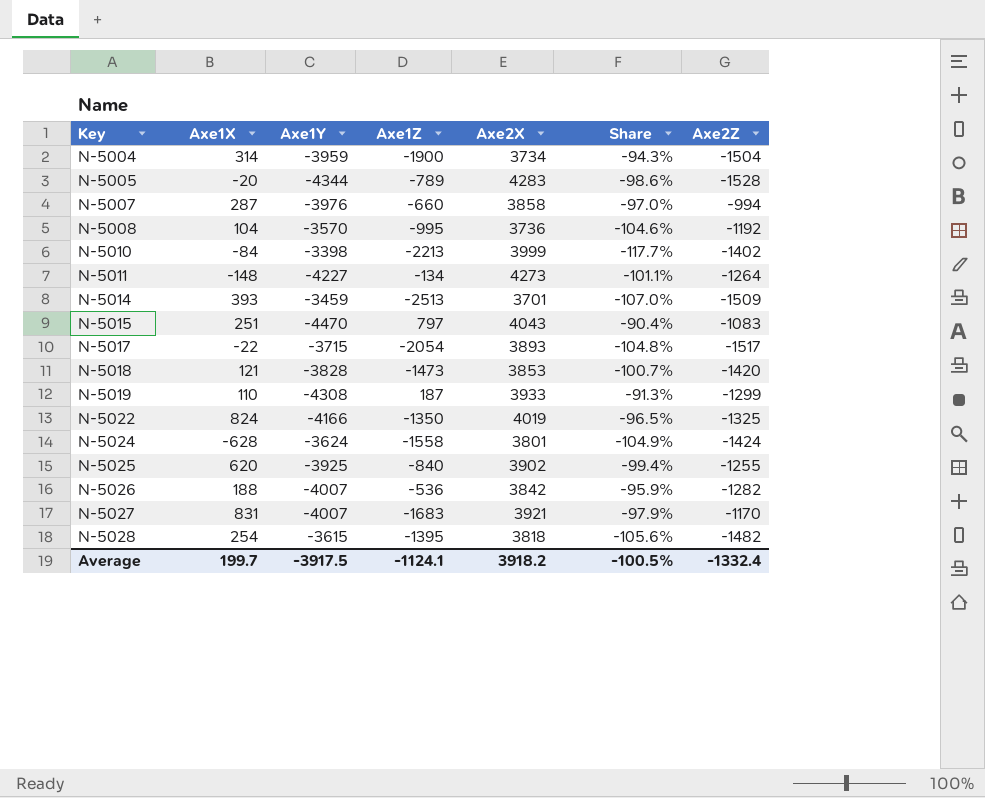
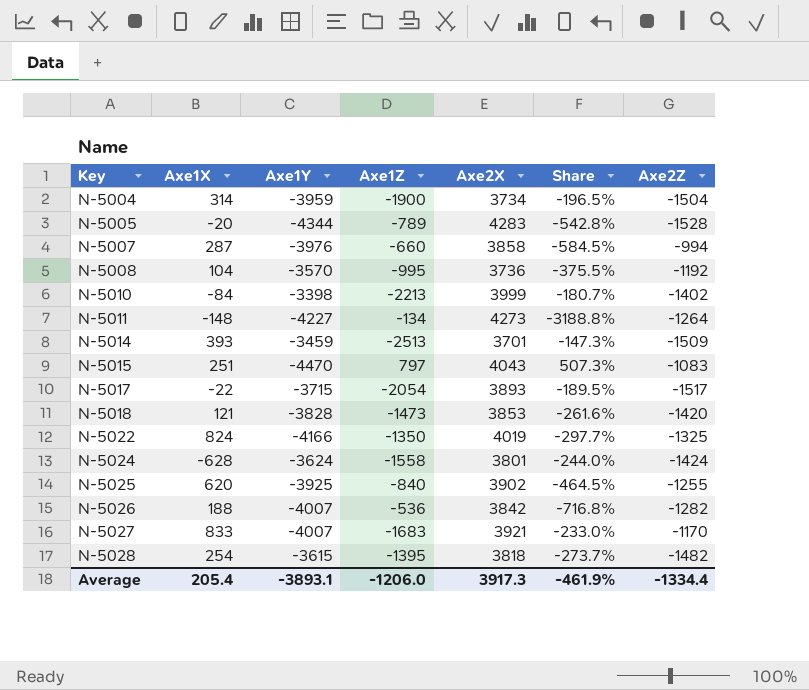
column Share | formula: [Axe2X] / [Axe1Y] -> [Axe2X] / [Axe1Z]
row N-5019: 110 | -4308 | 187 | 3933 | -91.3% | -1299 -> none
N-5027 | Axe1X: 831 -> 833
Average | Axe1X: 199.7 -> 205.4
Average | Axe1Y: -3917.5 -> -3893.1
Average | Axe1Z: -1124.1 -> -1206.0
Average | Axe2X: 3918.2 -> 3917.3
Average | Share: -100.5% -> -461.9%
Average | Axe2Z: -1332.4 -> -1334.4

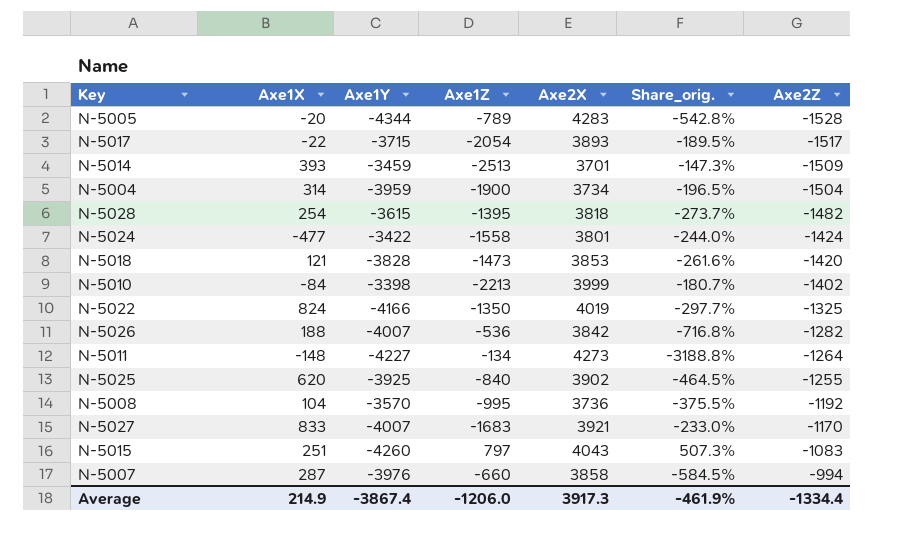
row order: Key ascending -> Axe2Z ascending
column name: Share -> Share_orig.
N-5024 | Axe1X: -628 -> -477
N-5024 | Axe1Y: -3624 -> -3422
N-5015 | Axe1Y: -4470 -> -4260
Average | Axe1X: 205.4 -> 214.9
Average | Axe1Y: -3893.1 -> -3867.4

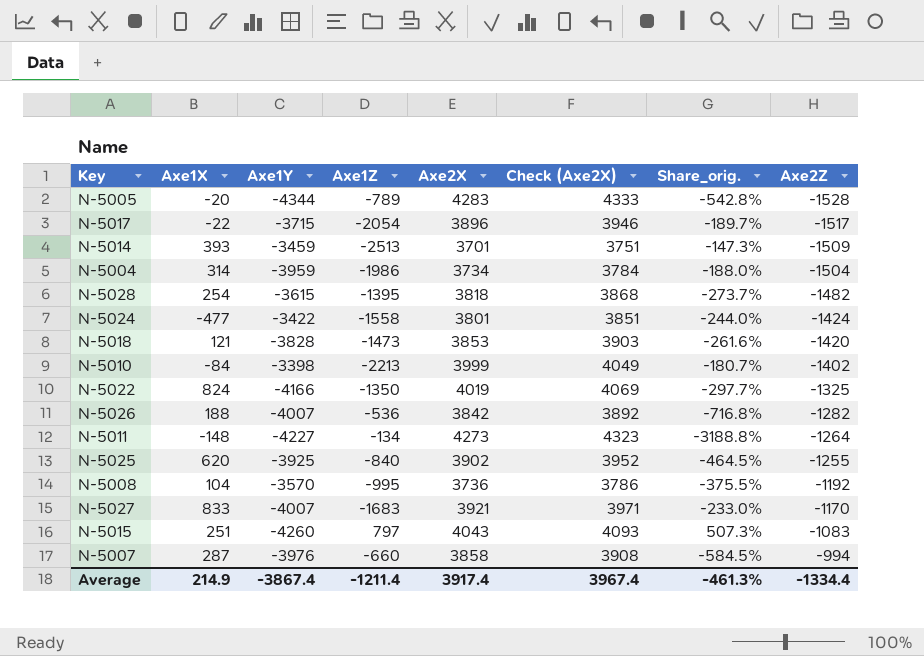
column Check (Axe2X) | formula: none -> [Axe2X] + 50
N-5017 | Axe2X: 3893 -> 3896
N-5017 | Share_orig.: -189.5% -> -189.7%
N-5004 | Axe1Z: -1900 -> -1986
N-5004 | Share_orig.: -196.5% -> -188.0%
Average | Axe1Z: -1206.0 -> -1211.4
Average | Axe2X: 3917.3 -> 3917.4
Average | Share_orig.: -461.9% -> -461.3%

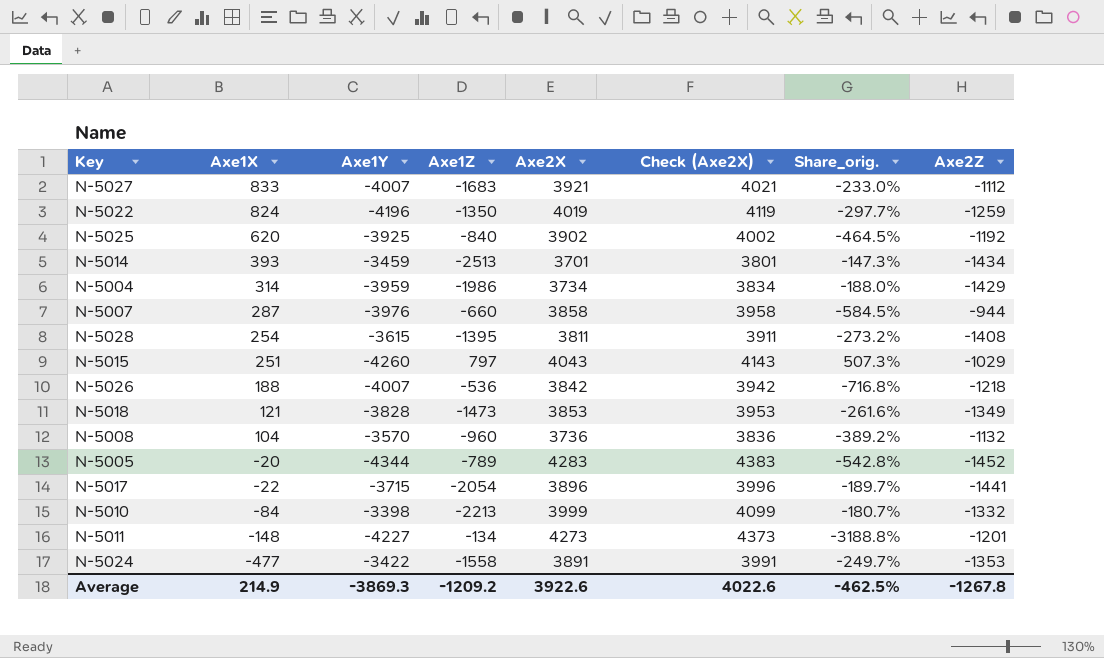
row order: Axe2Z ascending -> Axe1X descending
column Check (Axe2X) | formula: [Axe2X] + 50 -> [Axe2X] + 100
N-5027 | Axe2Z: -1170 -> -1112
N-5022 | Axe1Y: -4166 -> -4196
N-5022 | Axe2Z: -1325 -> -1259
N-5025 | Axe2Z: -1255 -> -1192
N-5014 | Axe2Z: -1509 -> -1434
N-5004 | Axe2Z: -1504 -> -1429
N-5007 | Axe2Z: -994 -> -944
N-5028 | Axe2X: 3818 -> 3811
N-5028 | Share_orig.: -273.7% -> -273.2%
N-5028 | Axe2Z: -1482 -> -1408
N-5015 | Axe2Z: -1083 -> -1029
N-5026 | Axe2Z: -1282 -> -1218
N-5018 | Axe2Z: -1420 -> -1349
N-5008 | Axe1Z: -995 -> -960
N-5008 | Share_orig.: -375.5% -> -389.2%
N-5008 | Axe2Z: -1192 -> -1132
N-5005 | Axe2Z: -1528 -> -1452
N-5017 | Axe2Z: -1517 -> -1441
N-5010 | Axe2Z: -1402 -> -1332
N-5011 | Axe2Z: -1264 -> -1201
N-5024 | Axe2X: 3801 -> 3891
N-5024 | Share_orig.: -244.0% -> -249.7%
N-5024 | Axe2Z: -1424 -> -1353
Average | Axe1Y: -3867.4 -> -3869.3
Average | Axe1Z: -1211.4 -> -1209.2
Average | Axe2X: 3917.4 -> 3922.6
Average | Check (Axe2X): 3967.4 -> 4022.6
Average | Share_orig.: -461.3% -> -462.5%
Average | Axe2Z: -1334.4 -> -1267.8

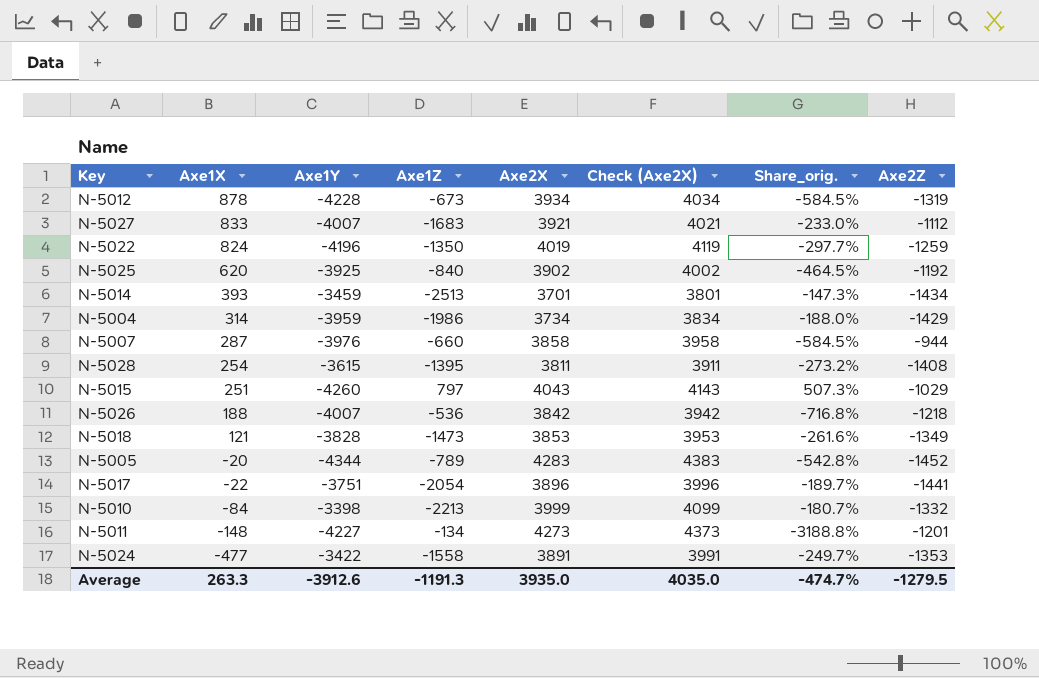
row N-5008: 104 | -3570 | -960 | 3736 | 3836 | -389.2% | -1132 -> none
row N-5012: none -> 878 | -4228 | -673 | 3934 | 4034 | -584.5% | -1319
N-5017 | Axe1Y: -3715 -> -3751
Average | Axe1X: 214.9 -> 263.3
Average | Axe1Y: -3869.3 -> -3912.6
Average | Axe1Z: -1209.2 -> -1191.3
Average | Axe2X: 3922.6 -> 3935.0
Average | Check (Axe2X): 4022.6 -> 4035.0
Average | Share_orig.: -462.5% -> -474.7%
Average | Axe2Z: -1267.8 -> -1279.5

